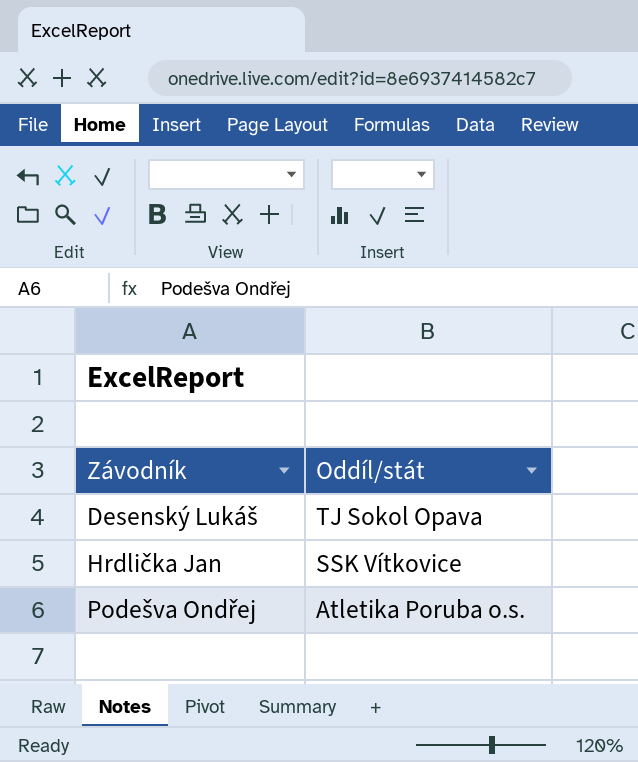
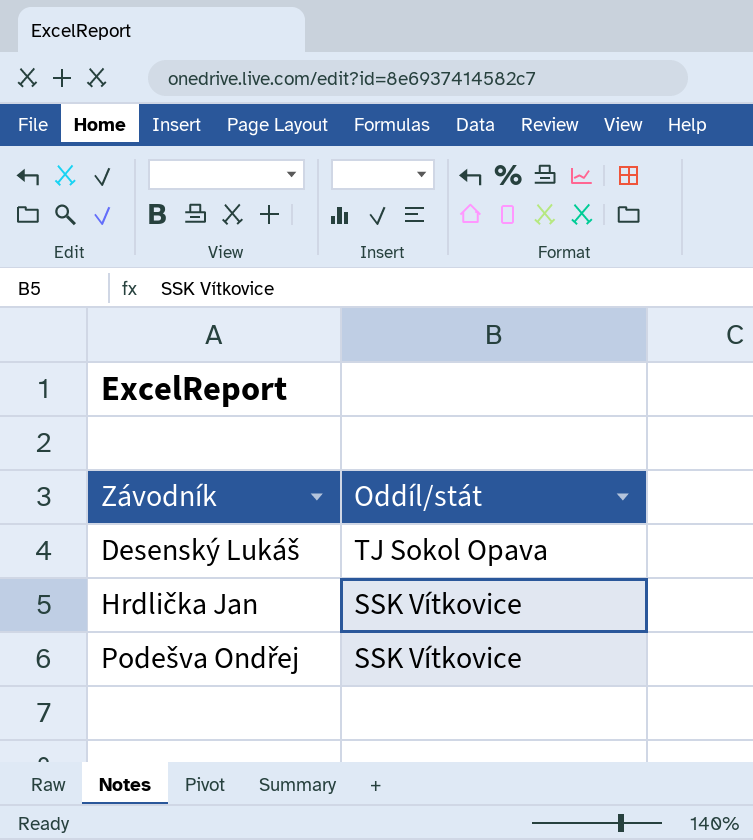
Podešva Ondřej | Oddíl/stát: Atletika Poruba o.s. -> SSK Vítkovice

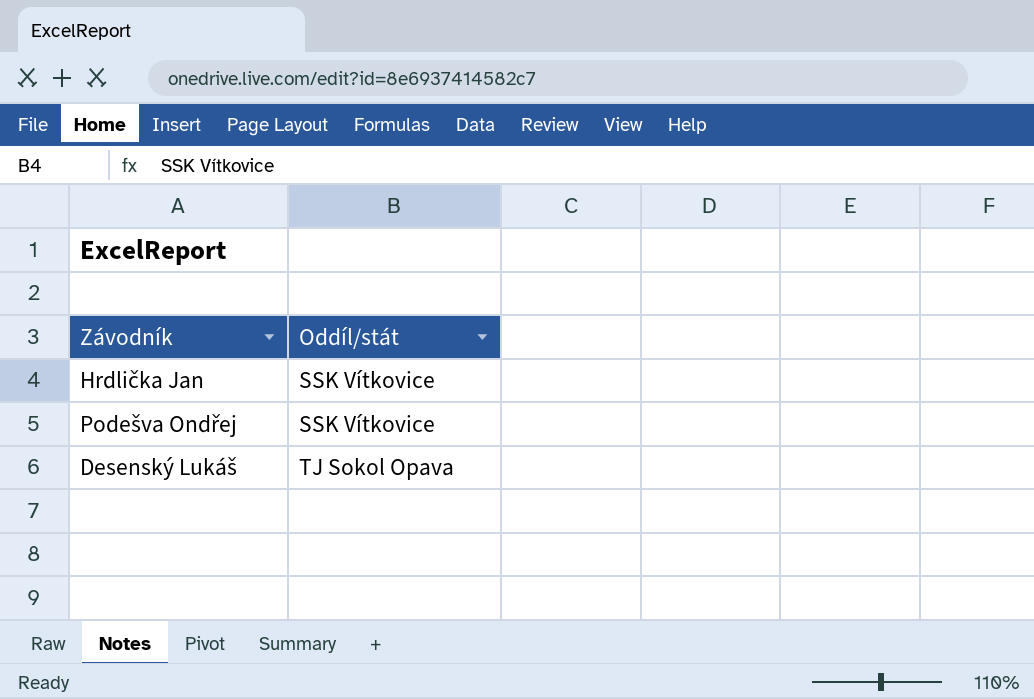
row order: Závodník ascending -> Oddíl/stát ascending

